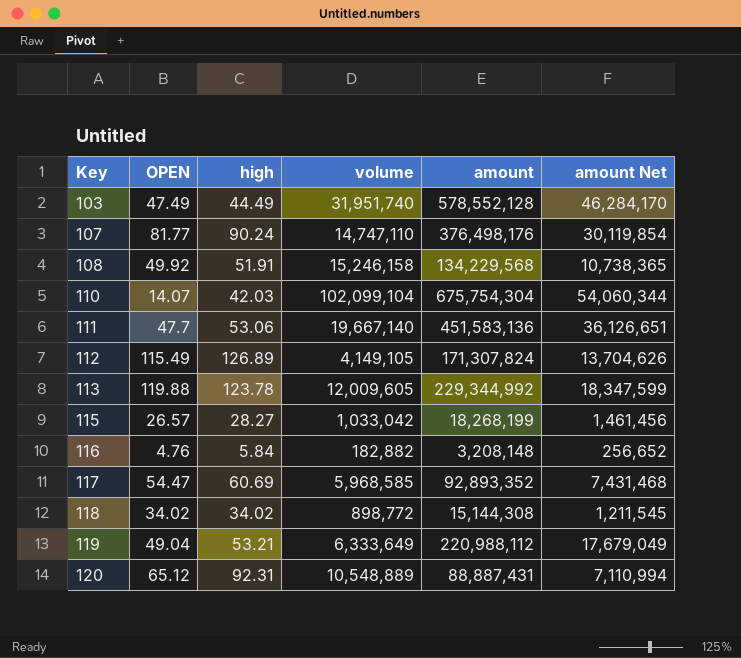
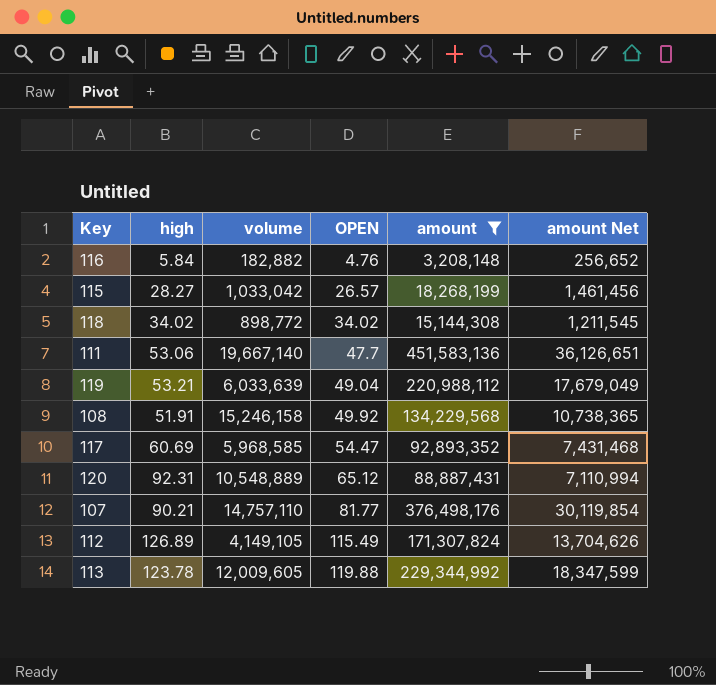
filter: none -> amount <= 451,583,136
row order: Key ascending -> OPEN ascending
column OPEN | position: 2 -> 4
119 | volume: 6,333,649 -> 6,033,639
107 | high: 90.24 -> 90.21
107 | volume: 14,747,110 -> 14,757,110

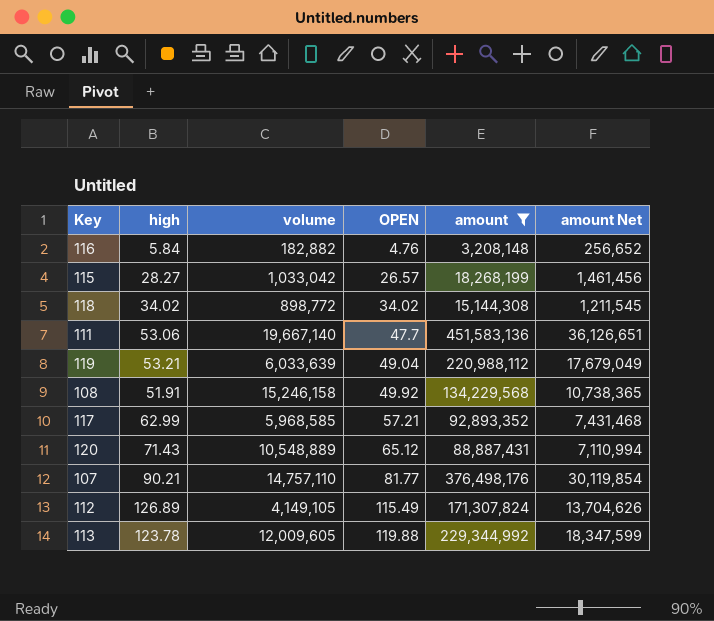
117 | high: 60.69 -> 62.99
117 | OPEN: 54.47 -> 57.21
120 | high: 92.31 -> 71.43

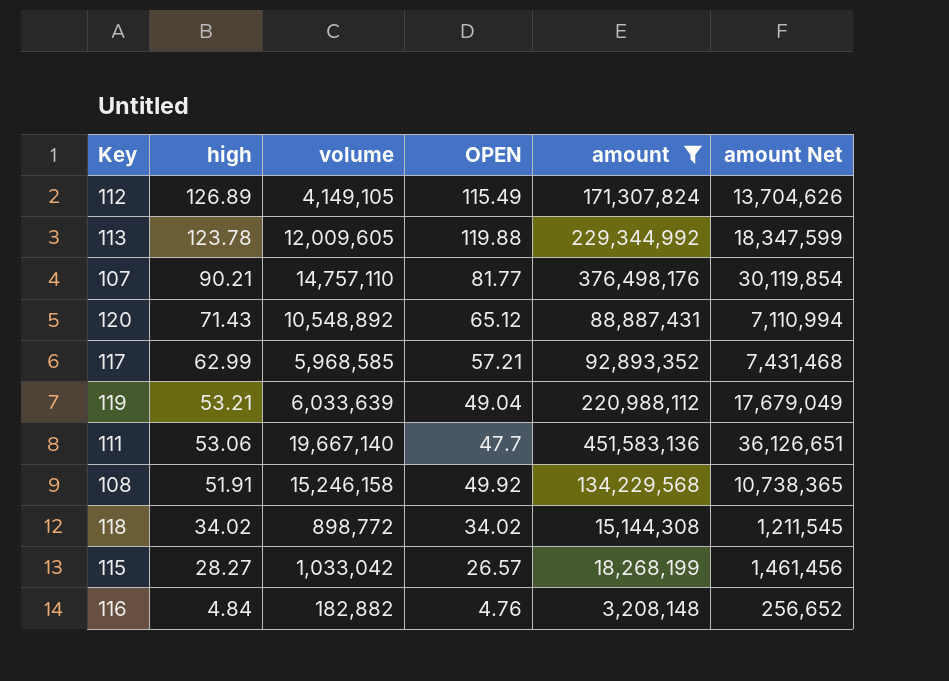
row order: OPEN ascending -> high descending
120 | volume: 10,548,889 -> 10,548,892
116 | high: 5.84 -> 4.84

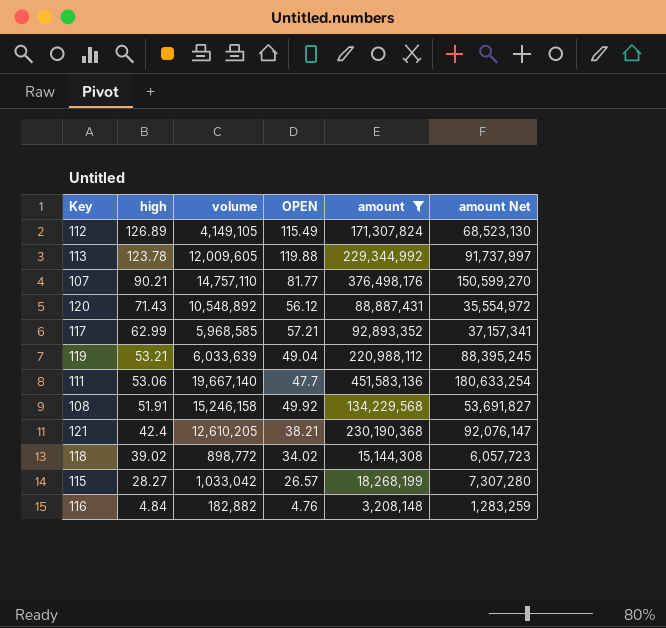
column amount Net | formula: [amount] * 0.08 -> [amount] * 0.4
120 | OPEN: 65.12 -> 56.12
row 121: none -> 42.4 | 12,610,205 | 38.21 | 230,190,368 | 92,076,147
118 | high: 34.02 -> 39.02

